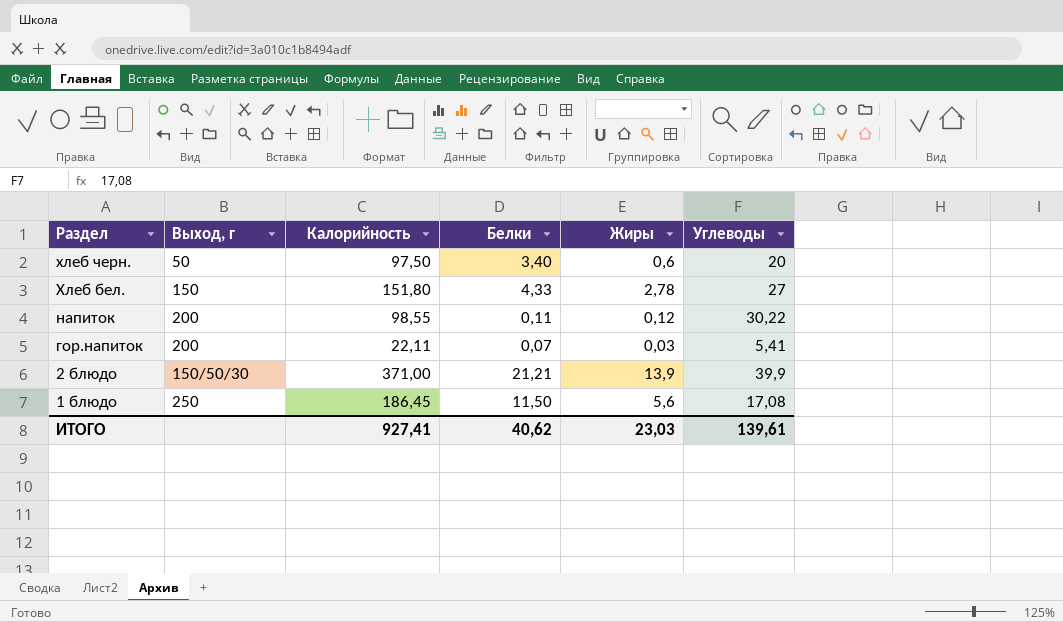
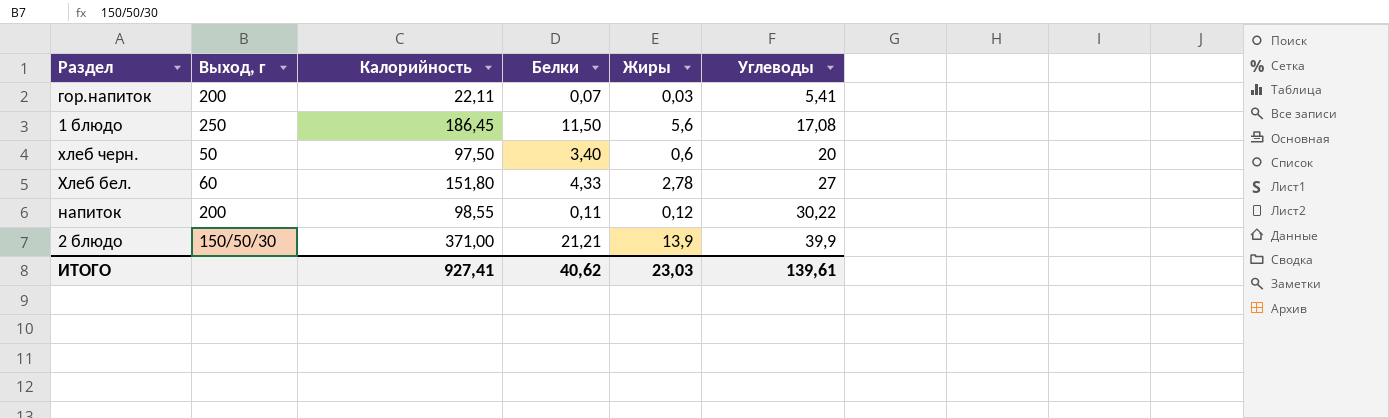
row order: Раздел descending -> Углеводы ascending
Хлеб бел. | Выход, г: 150 -> 60

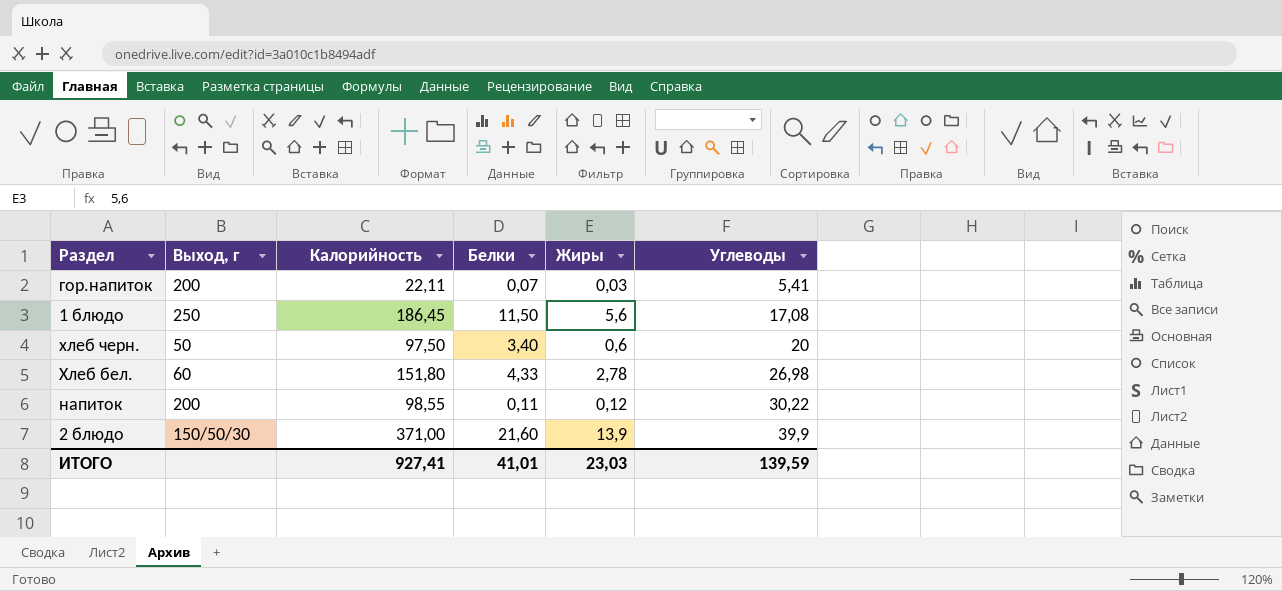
Хлеб бел. | Углеводы: 27 -> 26,98
2 блюдо | Белки: 21,21 -> 21,60
ИТОГО | Белки: 40,62 -> 41,01
ИТОГО | Углеводы: 139,61 -> 139,59

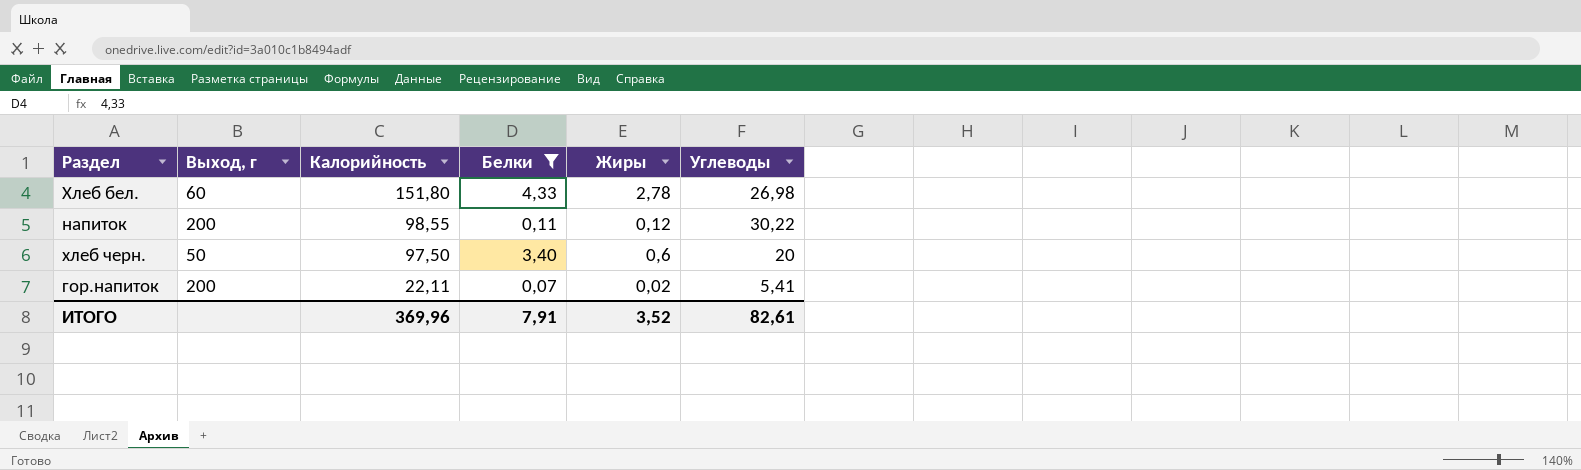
filter: none -> Белки <= 4,33
row order: Углеводы ascending -> Калорийность descending
гор.напиток | Жиры: 0,03 -> 0,02
ИТОГО | Калорийность: 927,41 -> 369,96
ИТОГО | Белки: 41,01 -> 7,91
ИТОГО | Жиры: 23,03 -> 3,52
ИТОГО | Углеводы: 139,59 -> 82,61

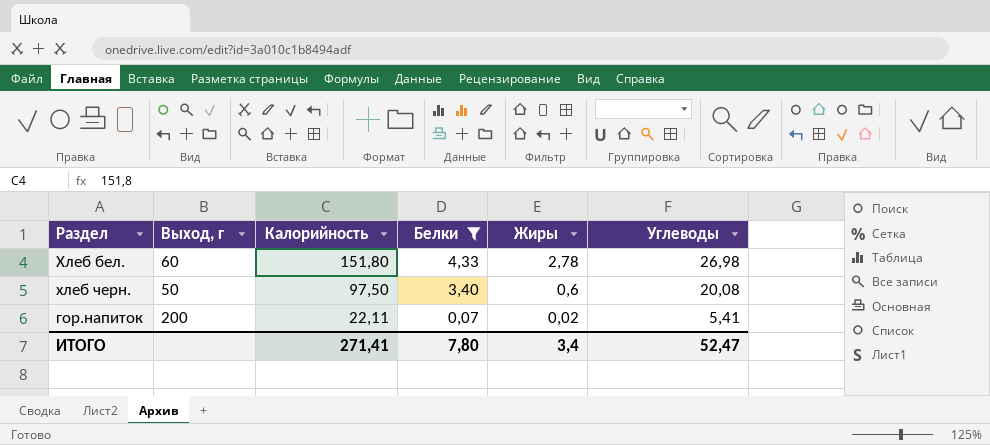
row напиток: 200 | 98,55 | 0,11 | 0,12 | 30,22 -> none
хлеб черн. | Углеводы: 20 -> 20,08
ИТОГО | Калорийность: 369,96 -> 271,41
ИТОГО | Белки: 7,91 -> 7,80
ИТОГО | Жиры: 3,52 -> 3,4
ИТОГО | Углеводы: 82,61 -> 52,47

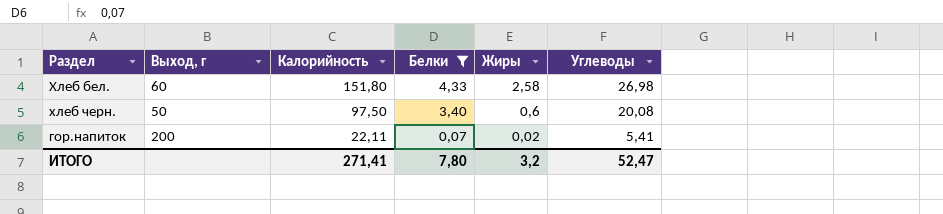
Хлеб бел. | Жиры: 2,78 -> 2,58
ИТОГО | Жиры: 3,4 -> 3,2

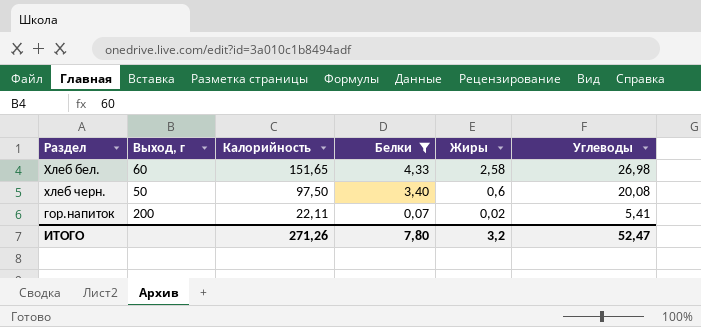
Хлеб бел. | Калорийность: 151,80 -> 151,65
ИТОГО | Калорийность: 271,41 -> 271,26

